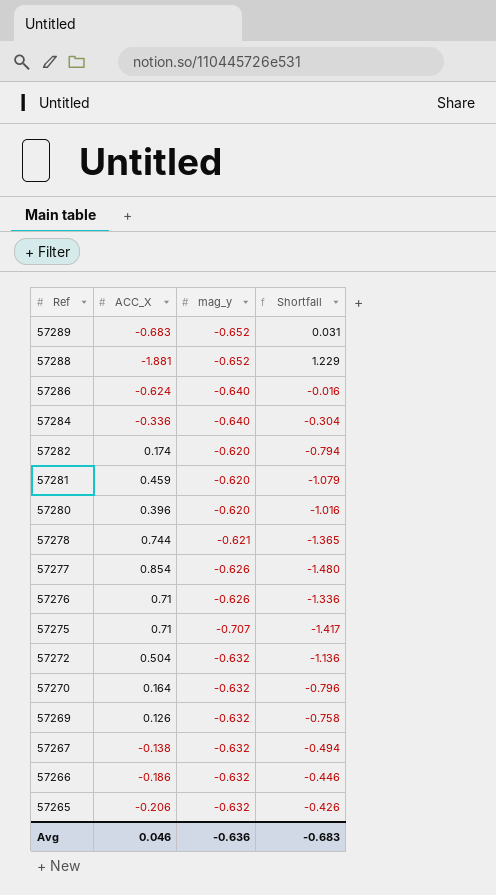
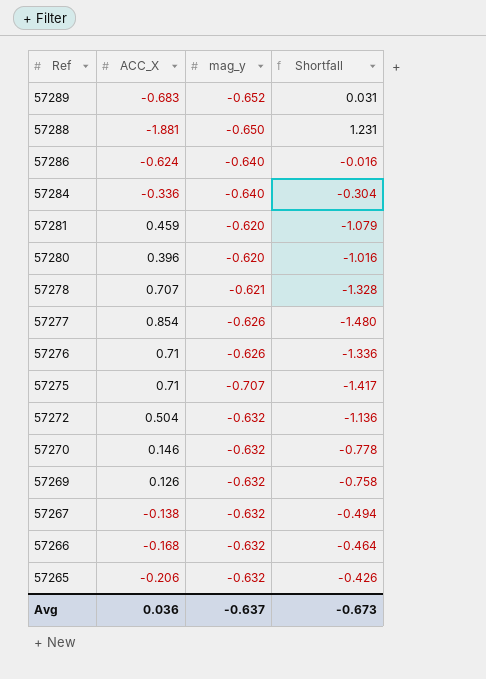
row 57282: 0.174 | -0.620 | -0.794 -> none
57288 | mag_y: -0.652 -> -0.650
57288 | Shortfall: 1.229 -> 1.231
57278 | ACC_X: 0.744 -> 0.707
57278 | Shortfall: -1.365 -> -1.328
57270 | ACC_X: 0.164 -> 0.146
57270 | Shortfall: -0.796 -> -0.778
57266 | ACC_X: -0.186 -> -0.168
57266 | Shortfall: -0.446 -> -0.464
Avg | ACC_X: 0.046 -> 0.036
Avg | mag_y: -0.636 -> -0.637
Avg | Shortfall: -0.683 -> -0.673

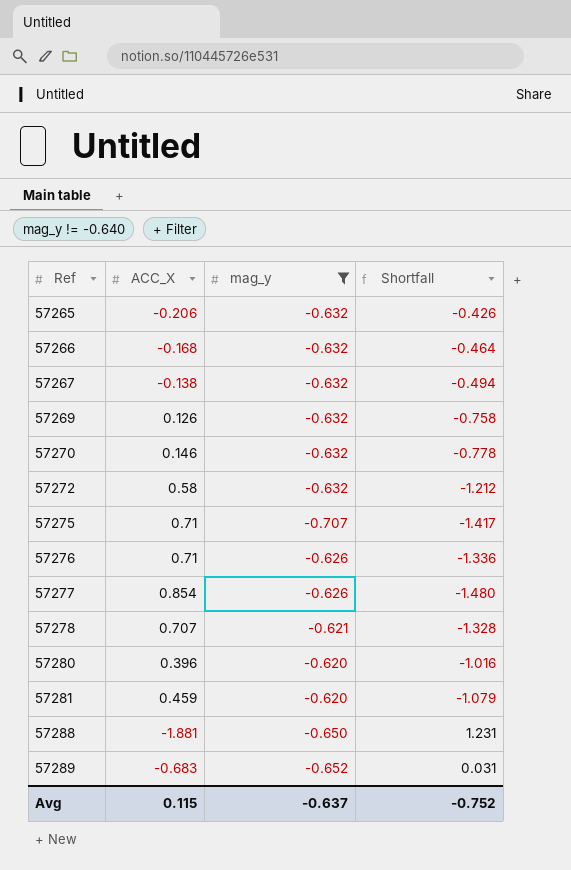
filter: none -> mag_y != -0.640
row order: Ref descending -> Ref ascending
57272 | ACC_X: 0.504 -> 0.58
57272 | Shortfall: -1.136 -> -1.212
Avg | ACC_X: 0.036 -> 0.115
Avg | Shortfall: -0.673 -> -0.752

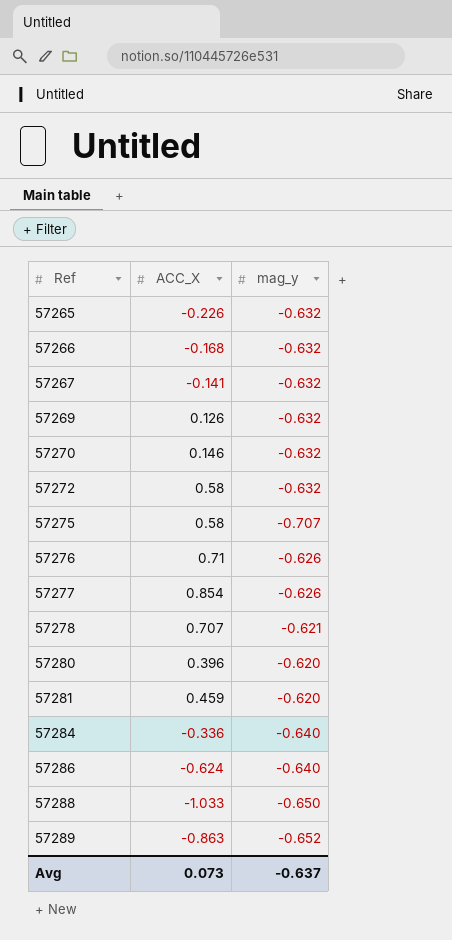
filter: mag_y != -0.640 -> none
column Shortfall | formula: [mag_y] - [ACC_X] -> none
57265 | ACC_X: -0.206 -> -0.226
57267 | ACC_X: -0.138 -> -0.141
57275 | ACC_X: 0.71 -> 0.58
57288 | ACC_X: -1.881 -> -1.033
57289 | ACC_X: -0.683 -> -0.863
Avg | ACC_X: 0.115 -> 0.073

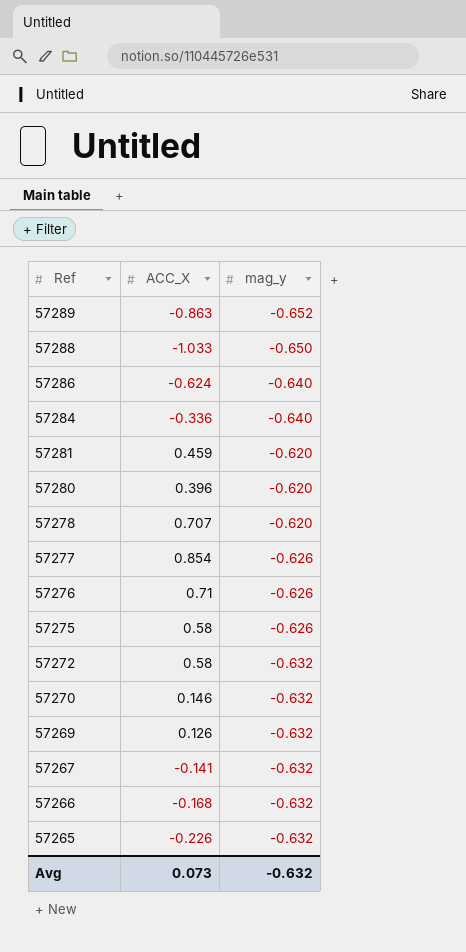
row order: Ref ascending -> Ref descending
57278 | mag_y: -0.621 -> -0.620
57275 | mag_y: -0.707 -> -0.626
Avg | mag_y: -0.637 -> -0.632

